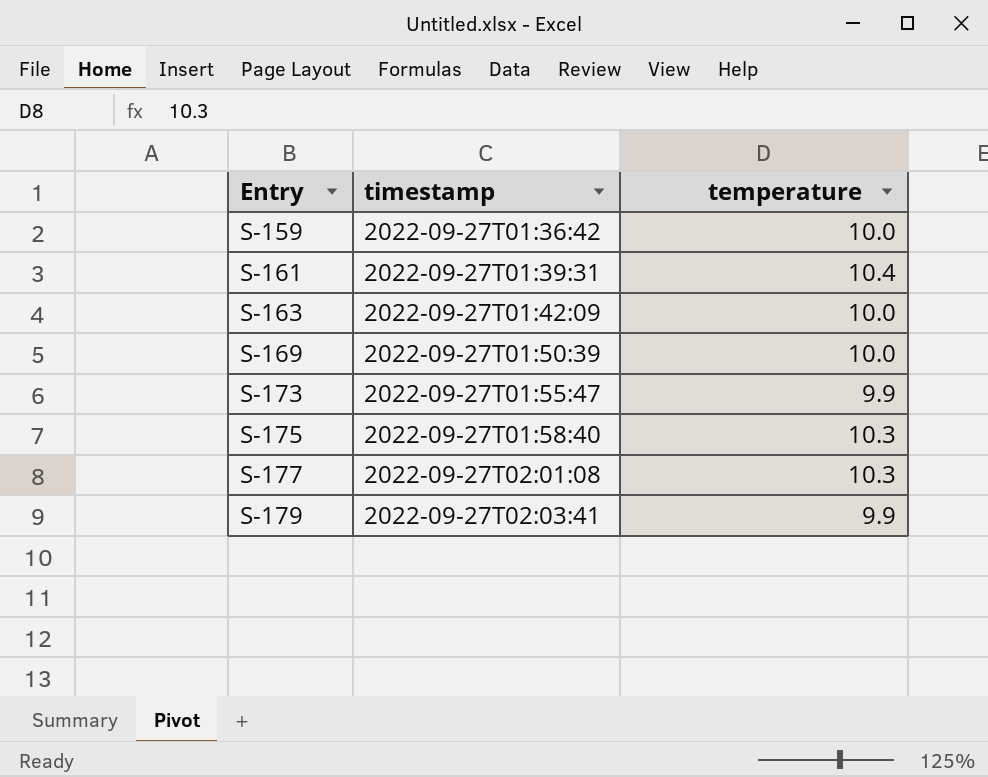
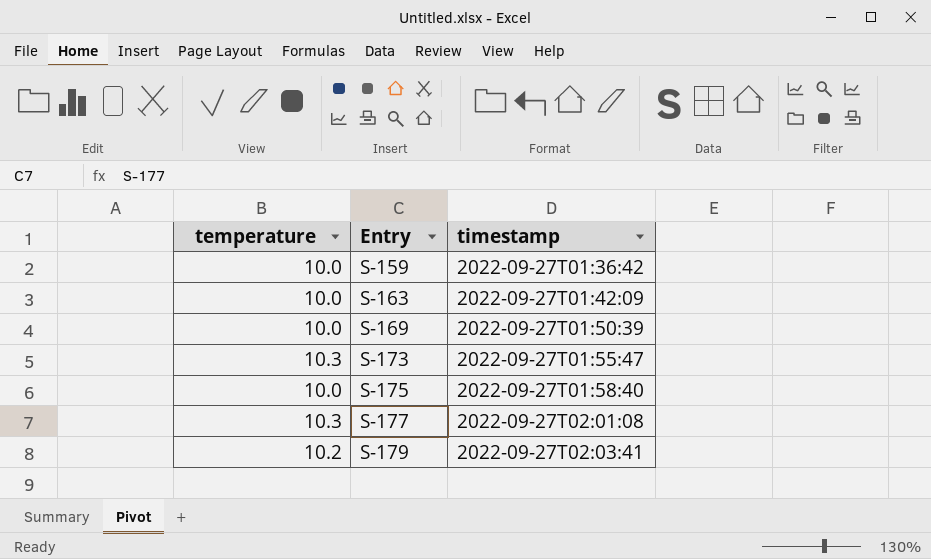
column temperature | position: 3 -> 1
row S-161: 2022-09-27T01:39:31 | 10.4 -> none
S-173 | temperature: 9.9 -> 10.3
S-175 | temperature: 10.3 -> 10.0
S-179 | temperature: 9.9 -> 10.2

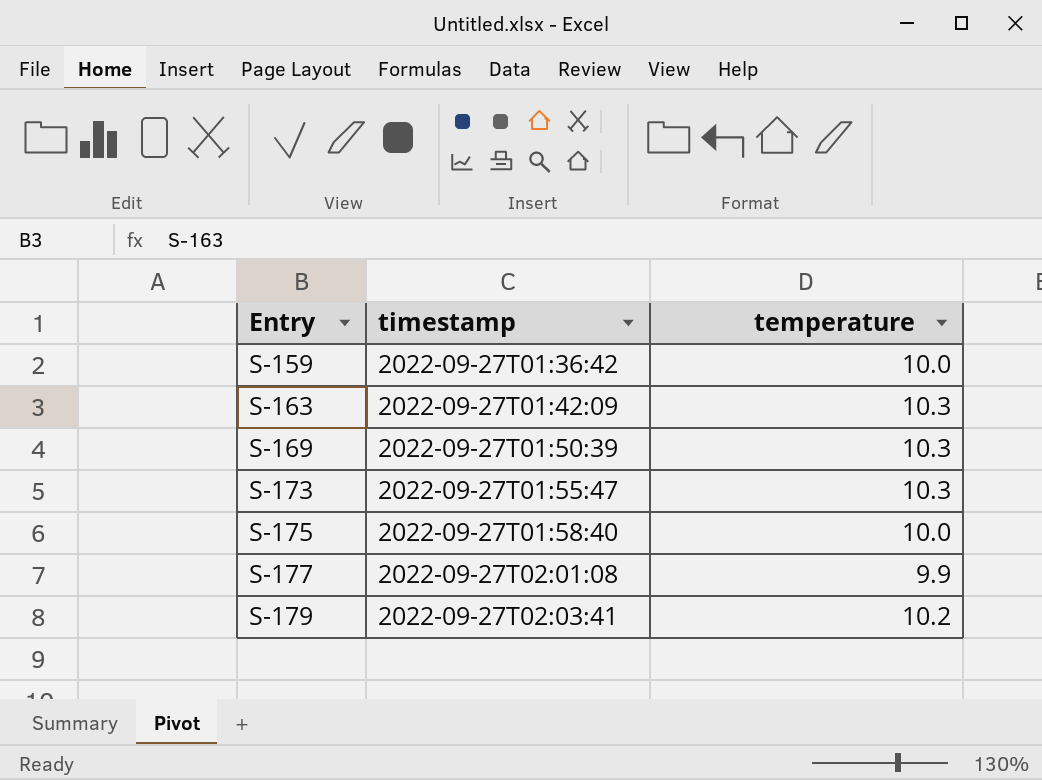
column temperature | position: 1 -> 3
S-163 | temperature: 10.0 -> 10.3
S-169 | temperature: 10.0 -> 10.3
S-177 | temperature: 10.3 -> 9.9

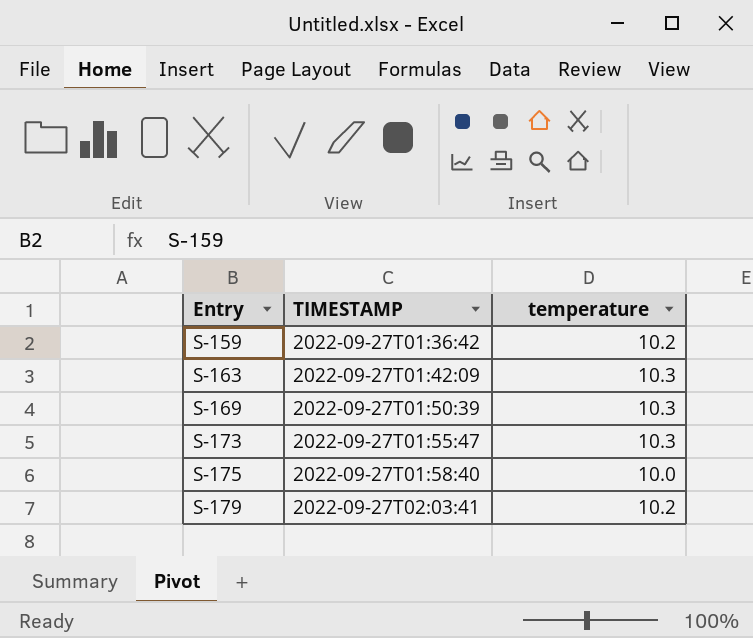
column name: timestamp -> TIMESTAMP
row S-177: 2022-09-27T02:01:08 | 9.9 -> none
S-159 | temperature: 10.0 -> 10.2

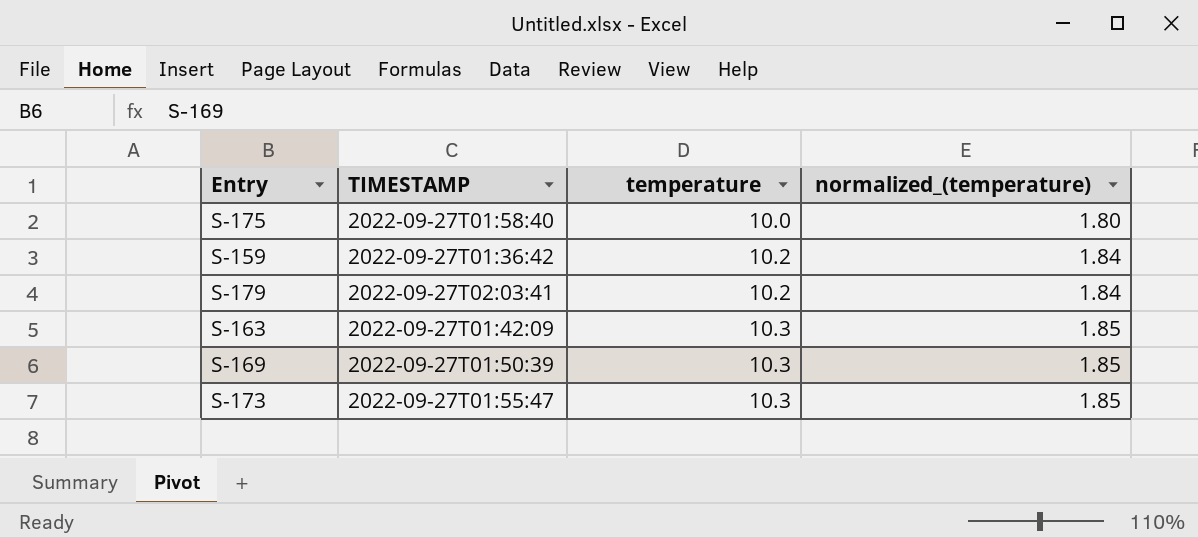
row order: Entry ascending -> temperature ascending
column normalized_(temperature) | formula: none -> [temperature] * 0.18

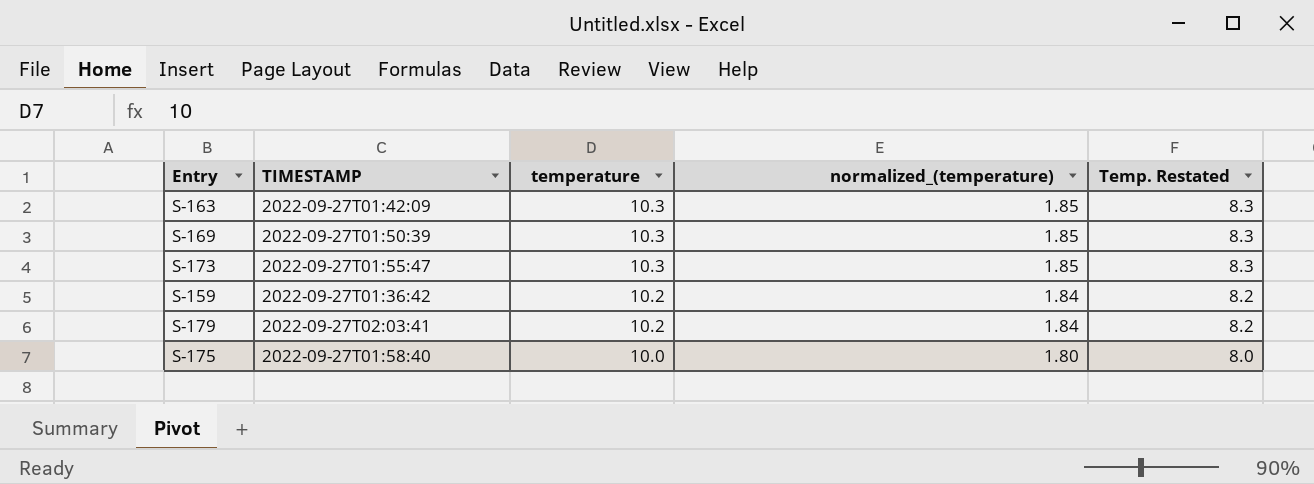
row order: temperature ascending -> temperature descending
column Temp. Restated | formula: none -> [temperature] - 2

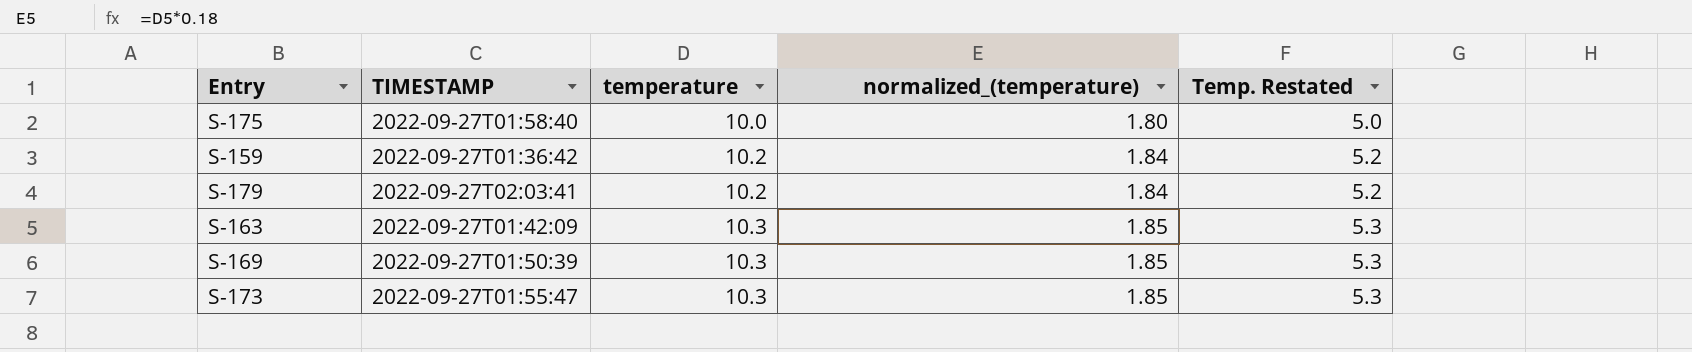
row order: temperature descending -> temperature ascending
column Temp. Restated | formula: [temperature] - 2 -> [temperature] - 5

